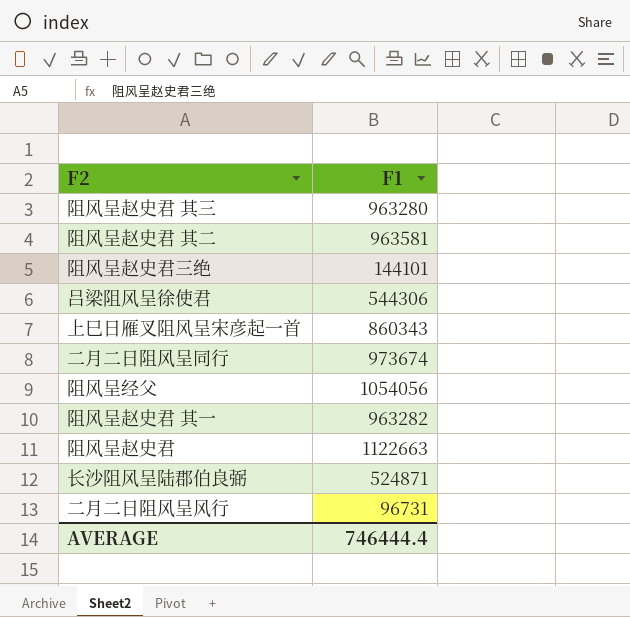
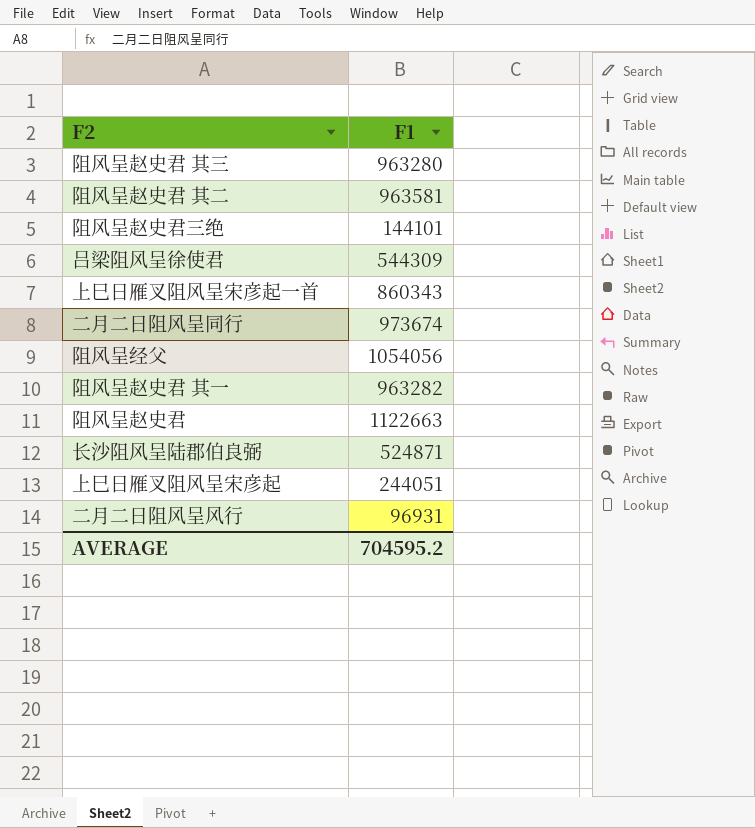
吕梁阻风呈徐使君 | F1: 544306 -> 544309
row 上巳日雁叉阻风呈宋彦起: none -> 244051
二月二日阻风呈风行 | F1: 96731 -> 96931
AVERAGE | F1: 746444.4 -> 704595.2

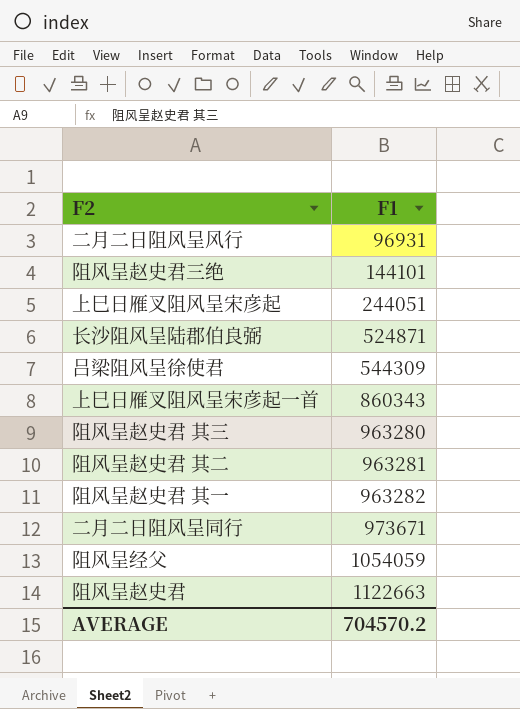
row order: none -> F1 ascending
阻风呈赵史君 其二 | F1: 963581 -> 963281
二月二日阻风呈同行 | F1: 973674 -> 973671
阻风呈经父 | F1: 1054056 -> 1054059
AVERAGE | F1: 704595.2 -> 704570.2

